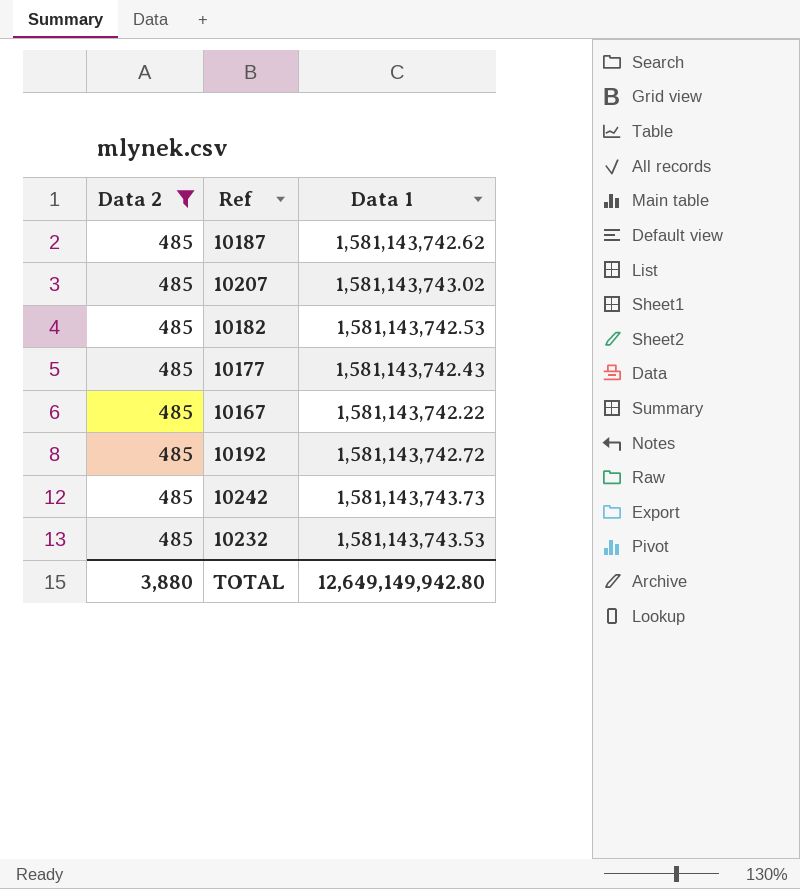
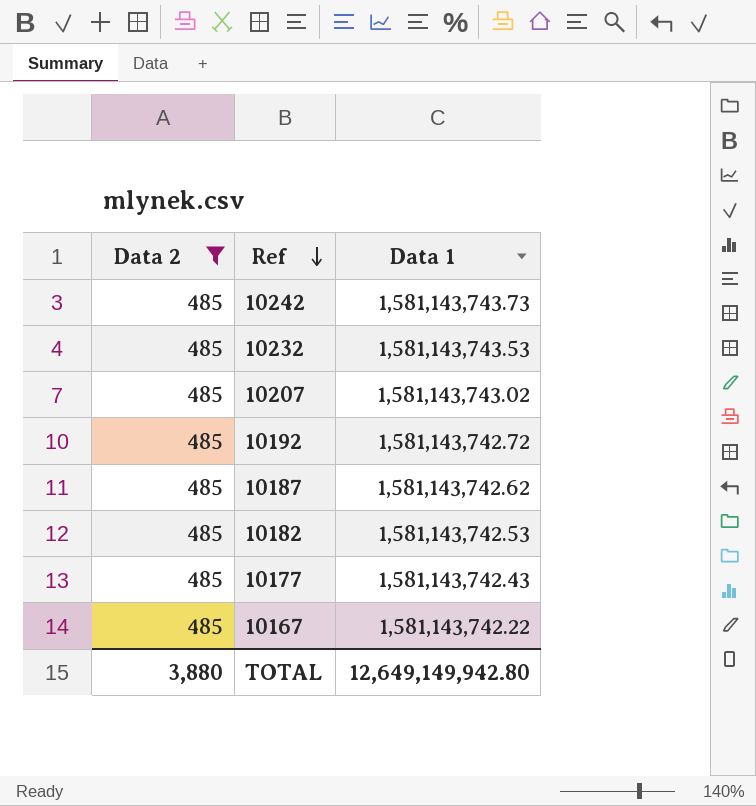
row order: none -> Ref descending

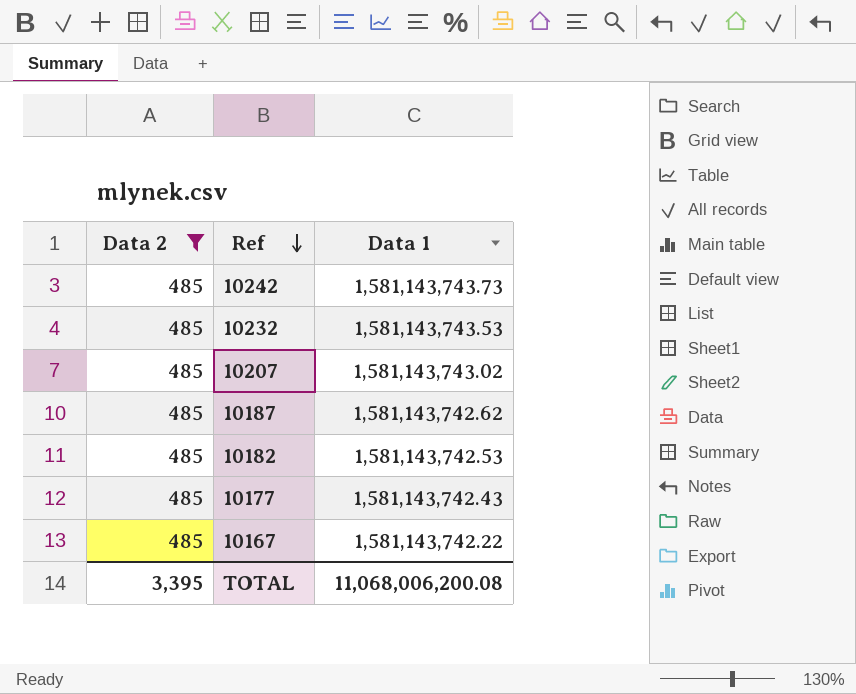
row 10192: 485 | 1,581,143,742.72 -> none
TOTAL | Data 2: 3,880 -> 3,395
TOTAL | Data 1: 12,649,149,942.80 -> 11,068,006,200.08

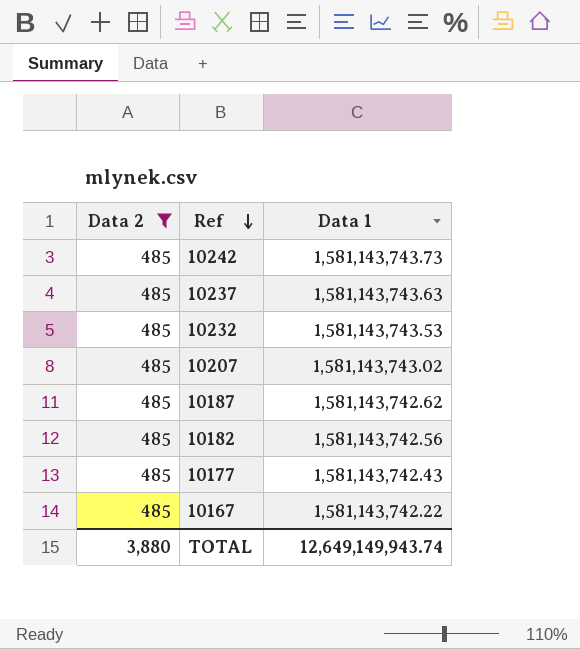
row 10237: none -> 485 | 1,581,143,743.63
10182 | Data 1: 1,581,143,742.53 -> 1,581,143,742.56
TOTAL | Data 2: 3,395 -> 3,880
TOTAL | Data 1: 11,068,006,200.08 -> 12,649,149,943.74

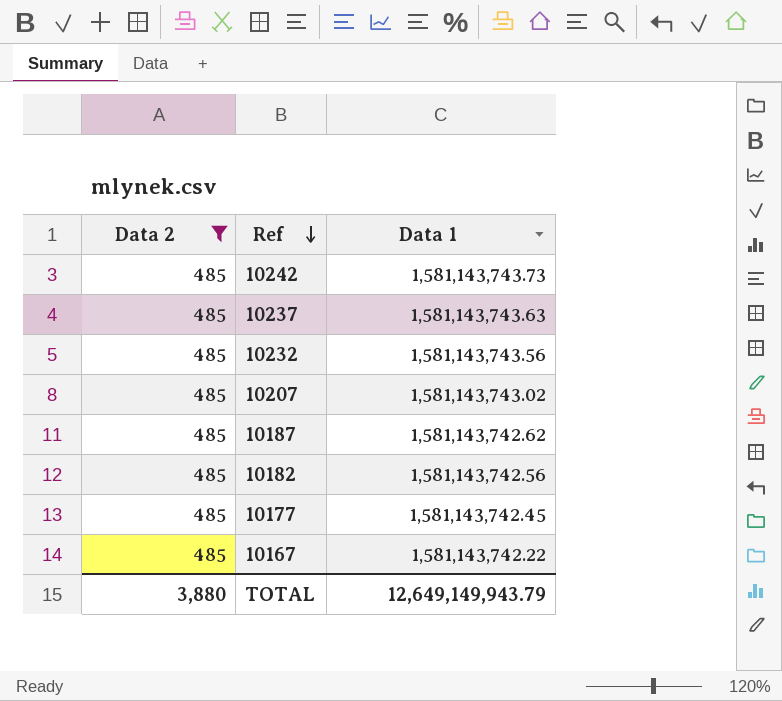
10232 | Data 1: 1,581,143,743.53 -> 1,581,143,743.56
10177 | Data 1: 1,581,143,742.43 -> 1,581,143,742.45
TOTAL | Data 1: 12,649,149,943.74 -> 12,649,149,943.79

